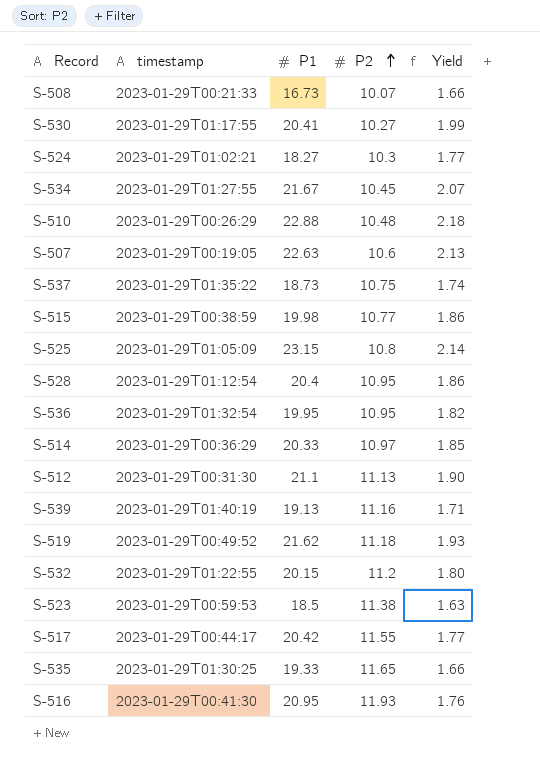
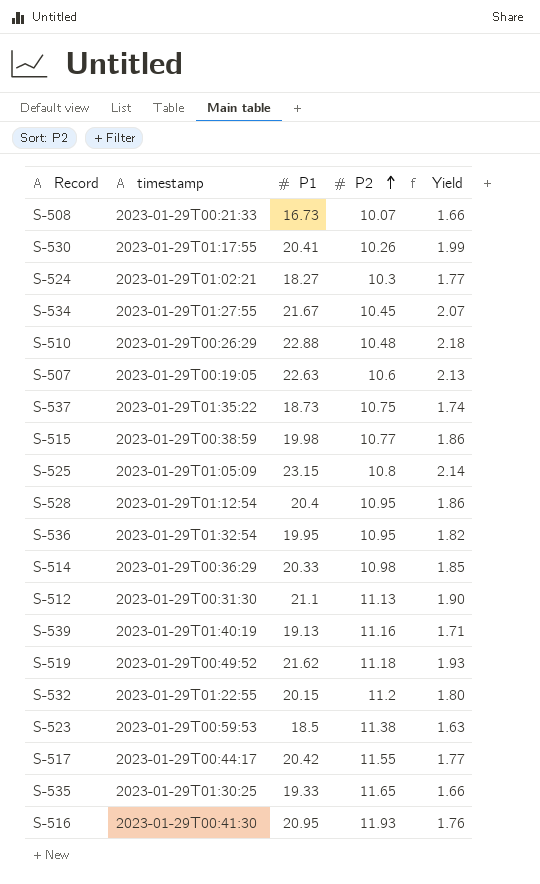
S-530 | P2: 10.27 -> 10.26
S-514 | P2: 10.97 -> 10.98

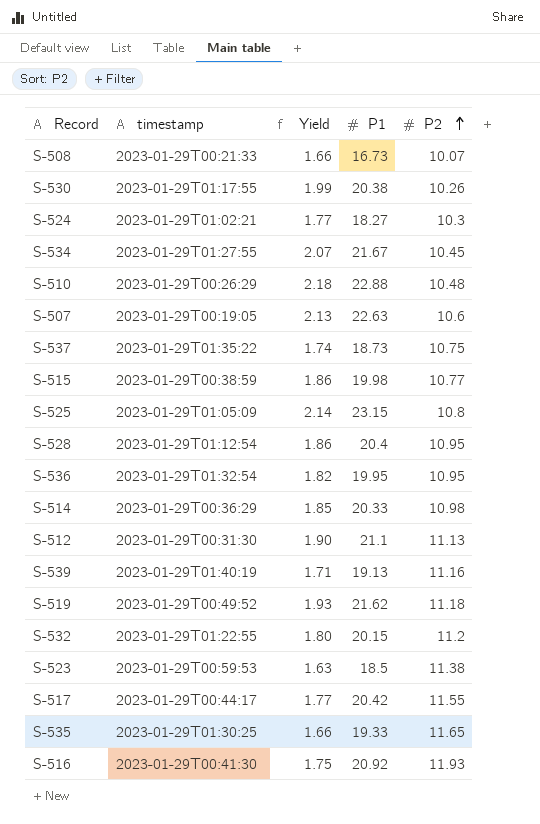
column Yield | position: 5 -> 3
S-530 | P1: 20.41 -> 20.38
S-516 | Yield: 1.76 -> 1.75
S-516 | P1: 20.95 -> 20.92

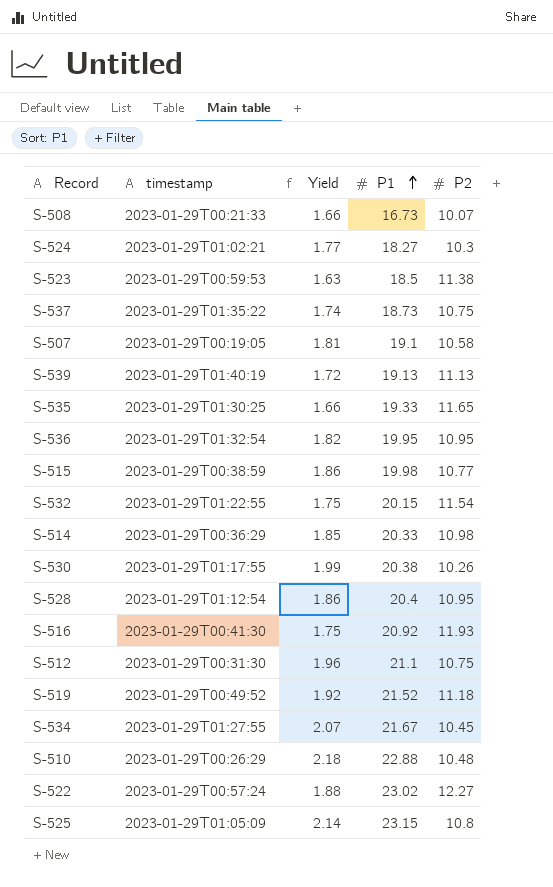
row order: P2 ascending -> P1 ascending
row S-517: 2023-01-29T00:44:17 | 1.77 | 20.42 | 11.55 -> none
S-507 | Yield: 2.13 -> 1.81
S-507 | P1: 22.63 -> 19.1
S-507 | P2: 10.6 -> 10.58
S-539 | Yield: 1.71 -> 1.72
S-539 | P2: 11.16 -> 11.13
S-532 | Yield: 1.80 -> 1.75
S-532 | P2: 11.2 -> 11.54
S-512 | Yield: 1.90 -> 1.96
S-512 | P2: 11.13 -> 10.75
S-519 | Yield: 1.93 -> 1.92
S-519 | P1: 21.62 -> 21.52
row S-522: none -> 2023-01-29T00:57:24 | 1.88 | 23.02 | 12.27

